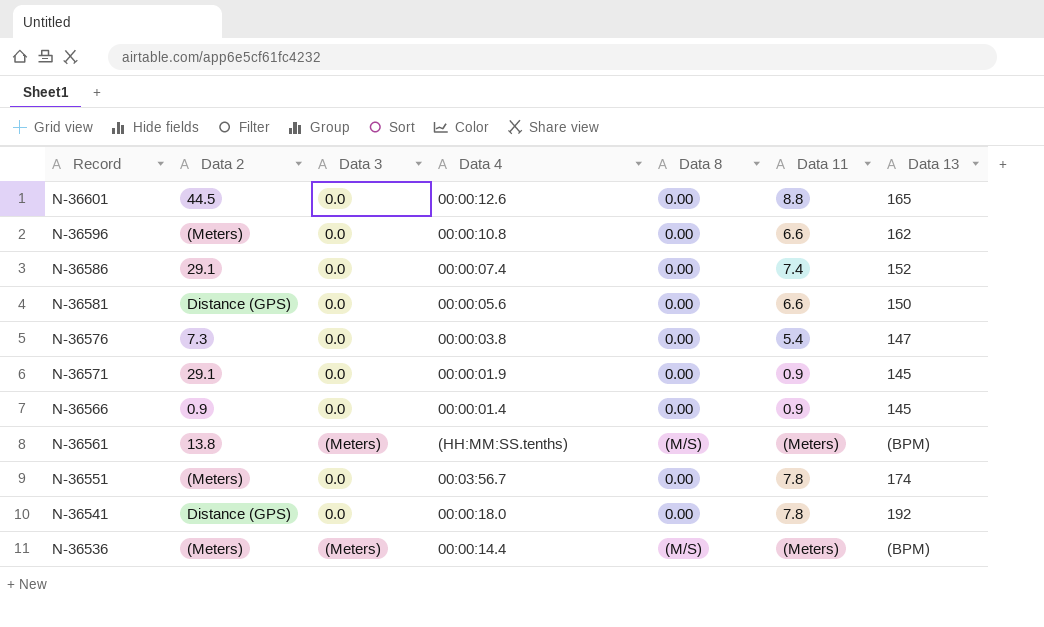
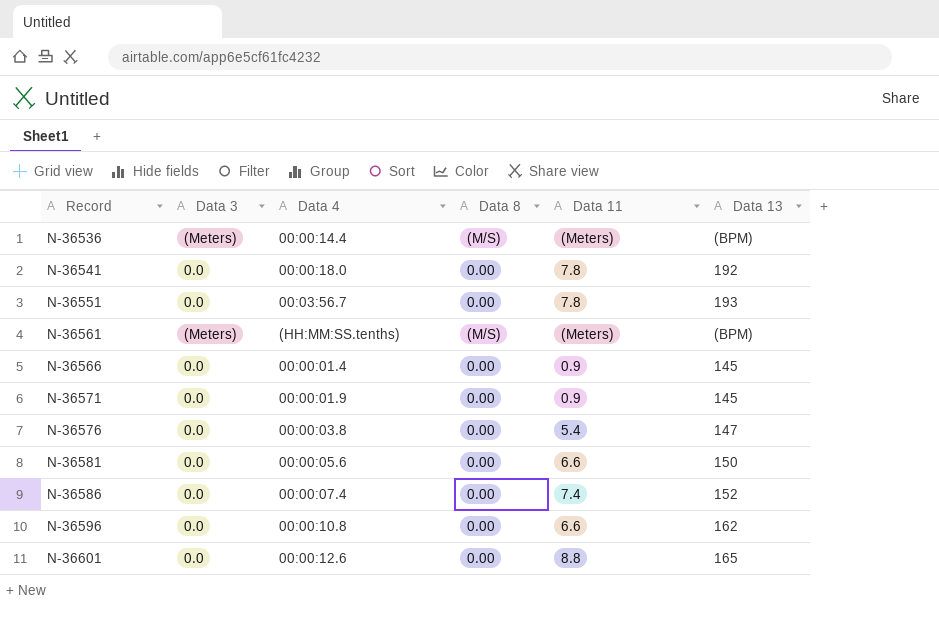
row order: Record descending -> Record ascending
column Data 2 | position: 2 -> none
N-36551 | Data 13: 174 -> 193

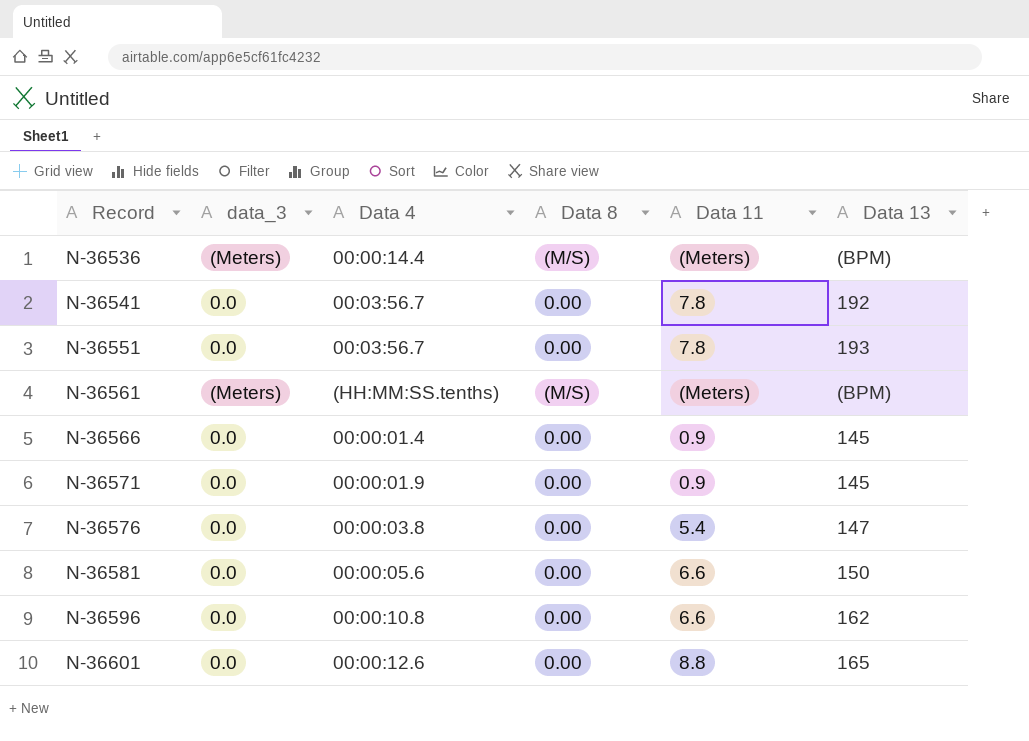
column name: Data 3 -> data_3
row N-36586: 0.0 | 00:00:07.4 | 0.00 | 7.4 | 152 -> none
N-36541 | Data 4: 00:00:18.0 -> 00:03:56.7

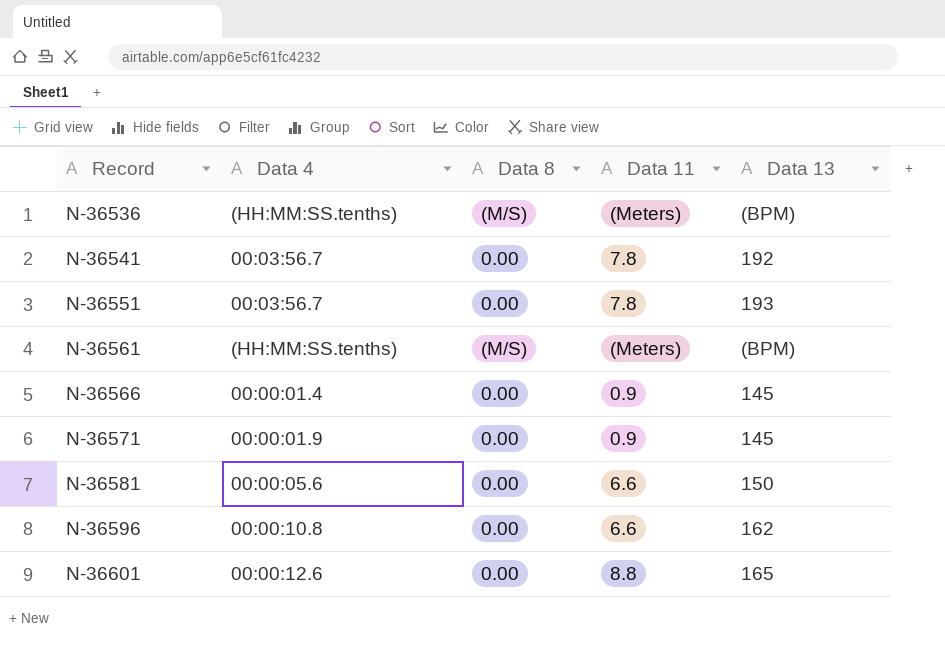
column data_3 | position: 2 -> none
row N-36576: 0.0 | 00:00:03.8 | 0.00 | 5.4 | 147 -> none
N-36536 | Data 4: 00:00:14.4 -> (HH:MM:SS.tenths)

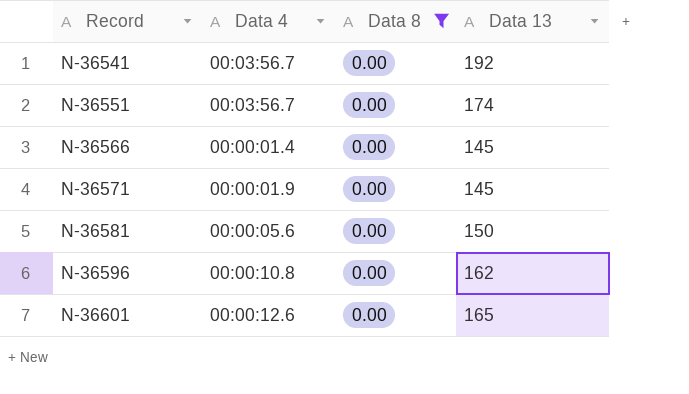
filter: none -> Data 8 = 0.00
column Data 11 | position: 4 -> none
N-36551 | Data 13: 193 -> 174

